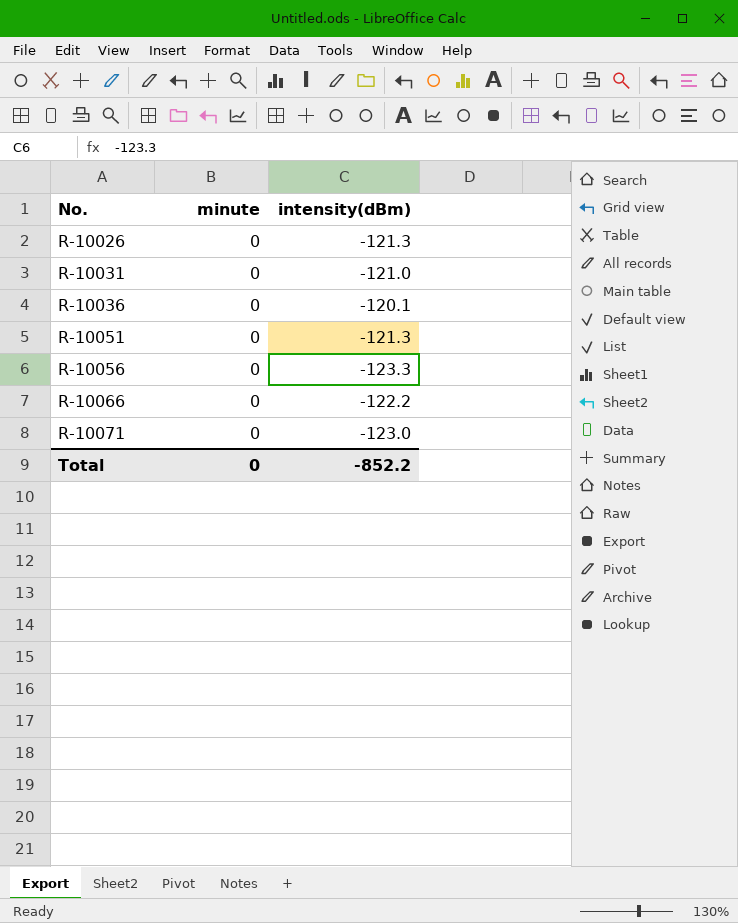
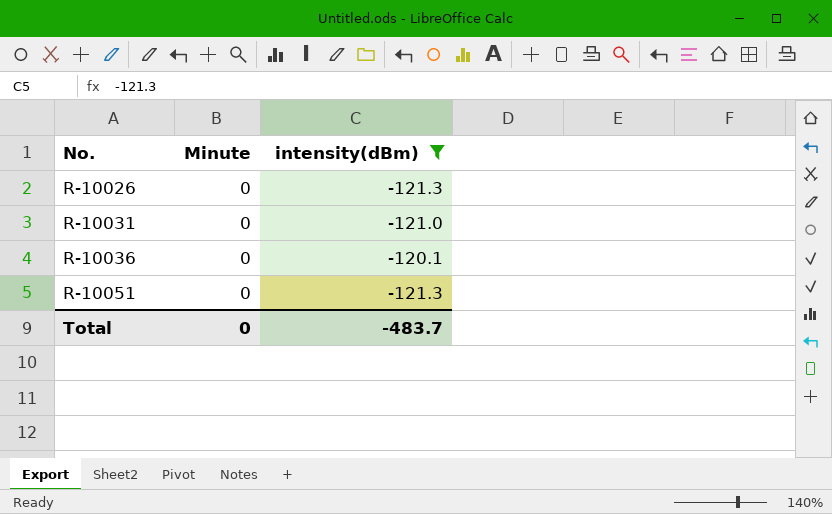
filter: none -> intensity(dBm) >= -121.3
column name: minute -> Minute
Total | intensity(dBm): -852.2 -> -483.7

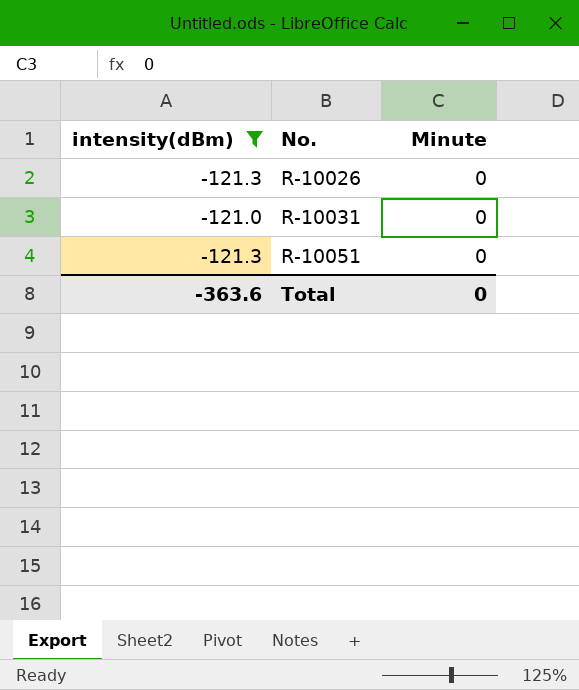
column intensity(dBm) | position: 3 -> 1
row R-10036: 0 | -120.1 -> none
Total | intensity(dBm): -483.7 -> -363.6

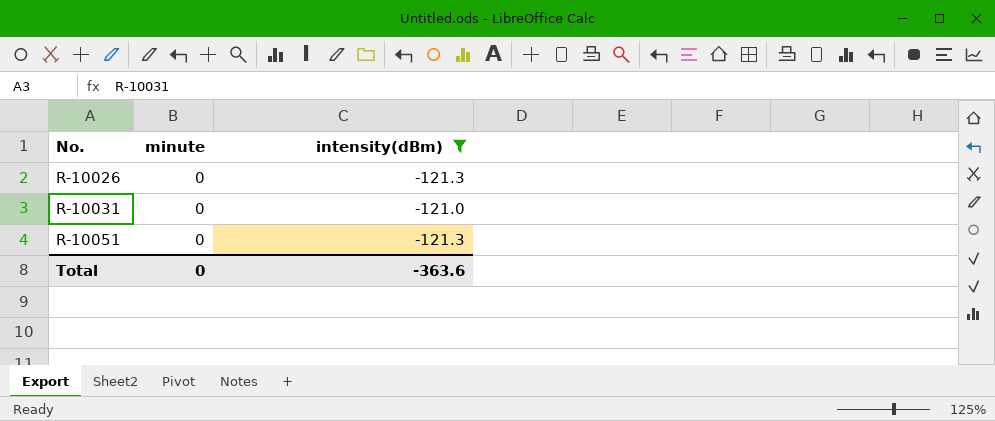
column name: Minute -> minute
column intensity(dBm) | position: 1 -> 3

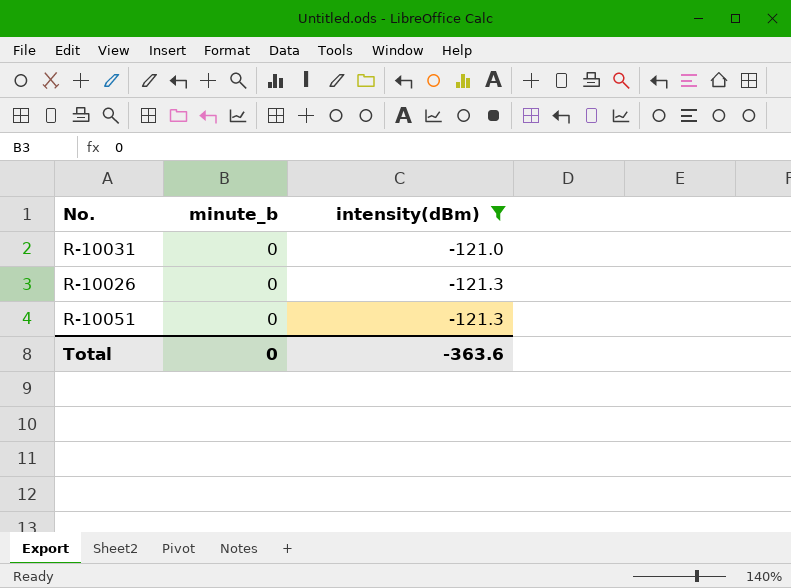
row order: No. ascending -> intensity(dBm) descending
column name: minute -> minute_b

